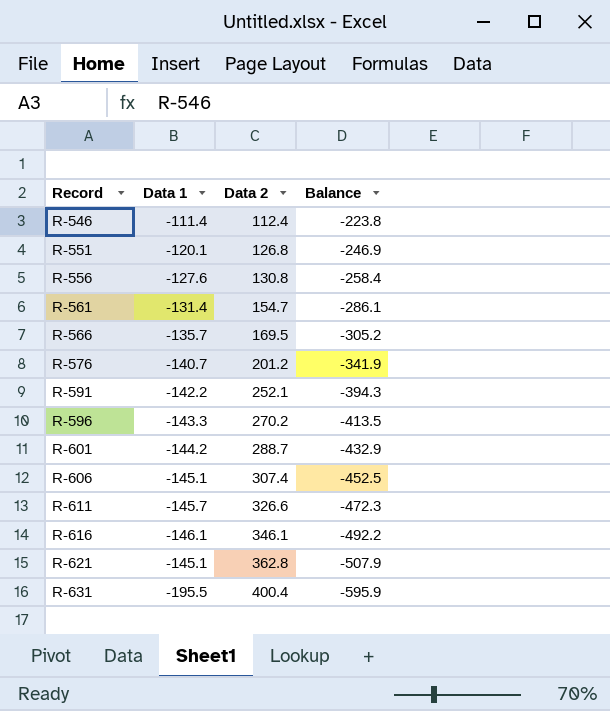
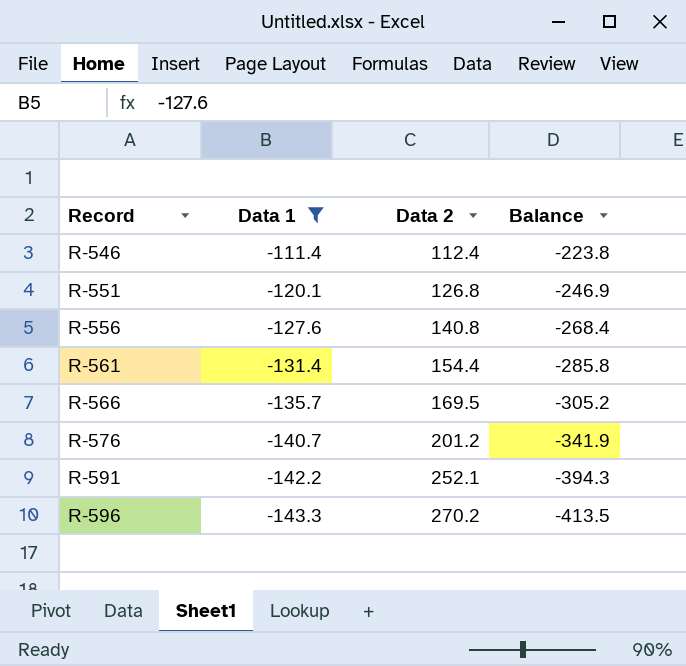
filter: none -> Data 1 >= -143.3
R-556 | Data 2: 130.8 -> 140.8
R-556 | Balance: -258.4 -> -268.4
R-561 | Data 2: 154.7 -> 154.4
R-561 | Balance: -286.1 -> -285.8

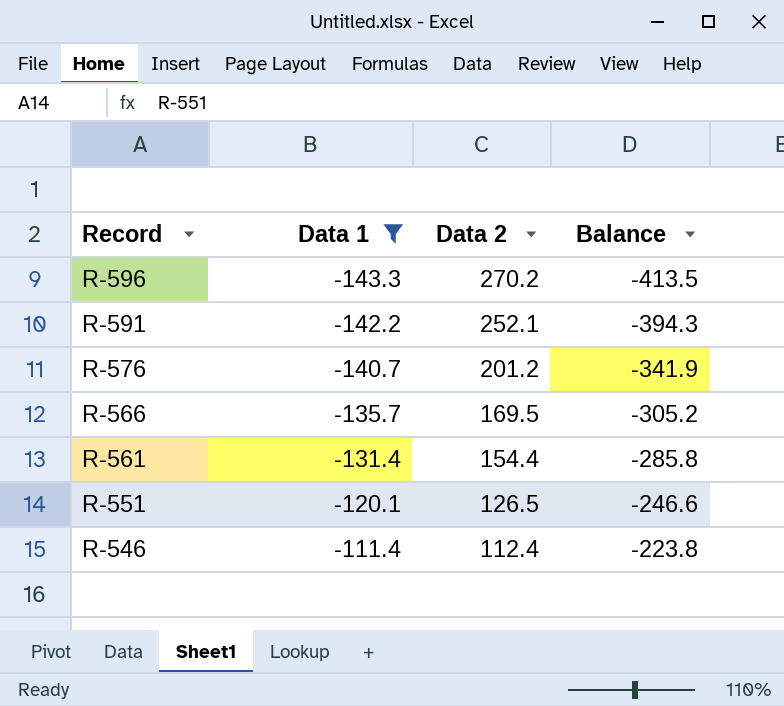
row order: Record ascending -> Record descending
row R-556: -127.6 | 140.8 | -268.4 -> none
R-551 | Data 2: 126.8 -> 126.5
R-551 | Balance: -246.9 -> -246.6

